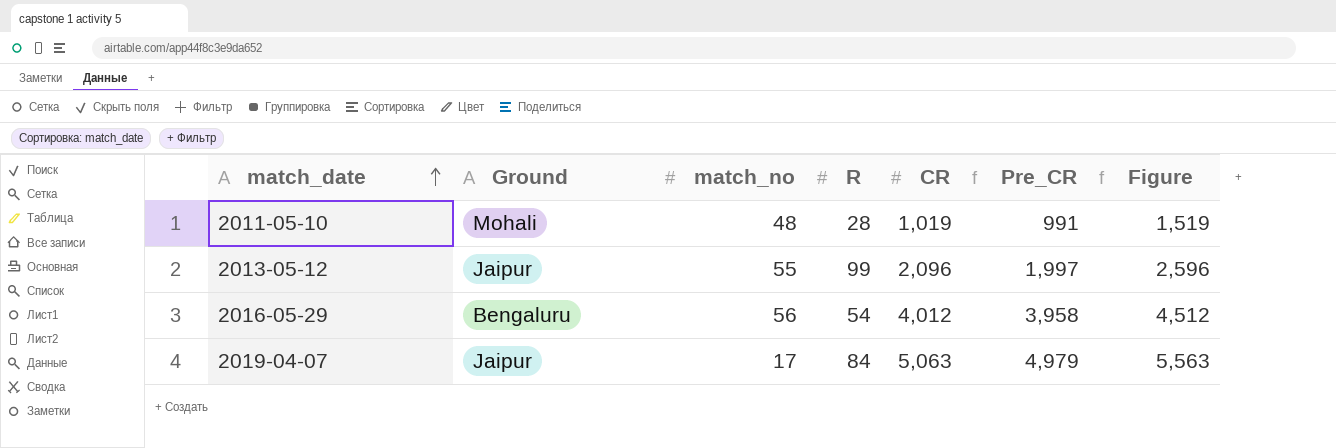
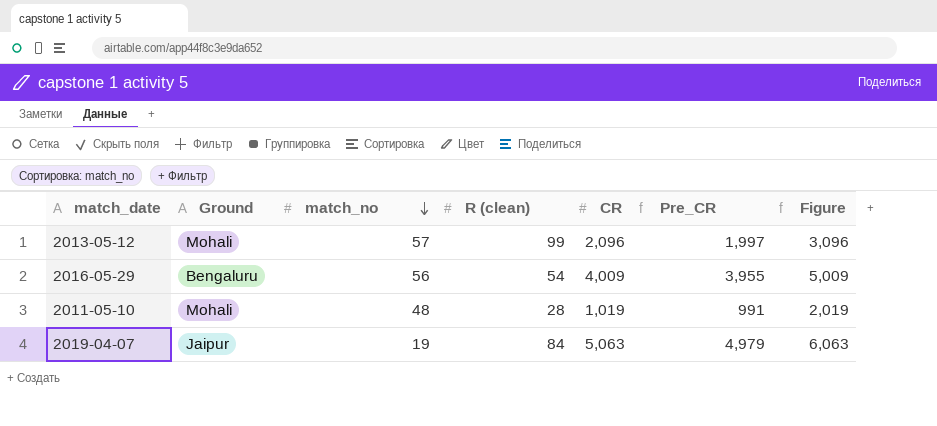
row order: match_date ascending -> match_no descending
column name: R -> R (clean)
column Figure | formula: [CR] + 500 -> [CR] + 1000
2013-05-12 | Ground: Jaipur -> Mohali
2013-05-12 | match_no: 55 -> 57
2016-05-29 | CR: 4,012 -> 4,009
2016-05-29 | Pre_CR: 3,958 -> 3,955
2019-04-07 | match_no: 17 -> 19

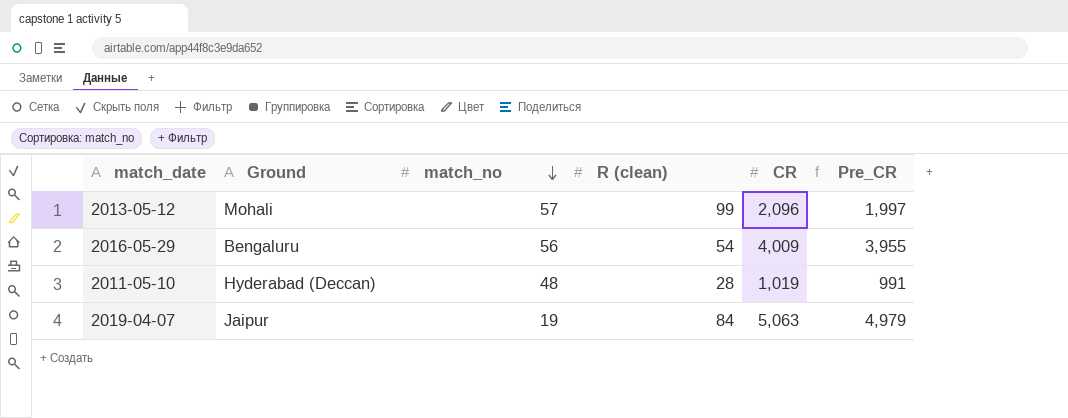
column Figure | formula: [CR] + 1000 -> none
2011-05-10 | Ground: Mohali -> Hyderabad (Deccan)

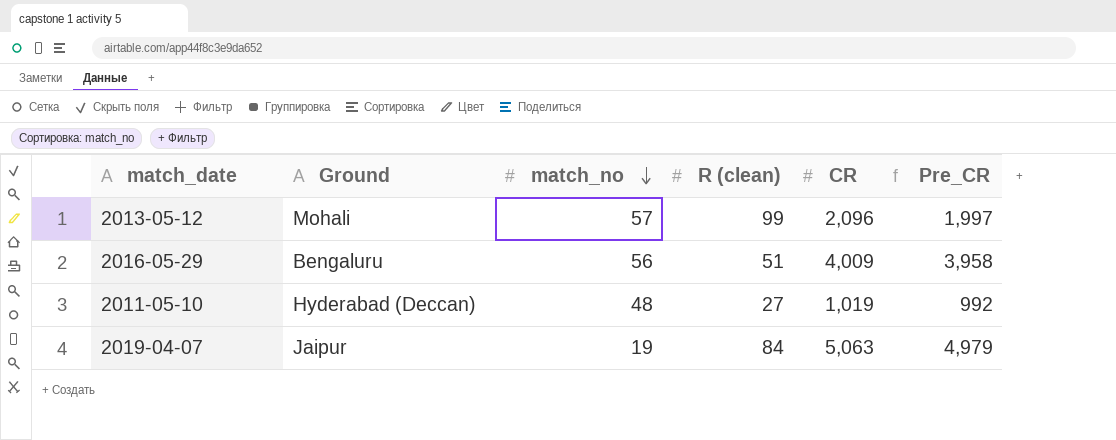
2016-05-29 | R (clean): 54 -> 51
2016-05-29 | Pre_CR: 3,955 -> 3,958
2011-05-10 | R (clean): 28 -> 27
2011-05-10 | Pre_CR: 991 -> 992

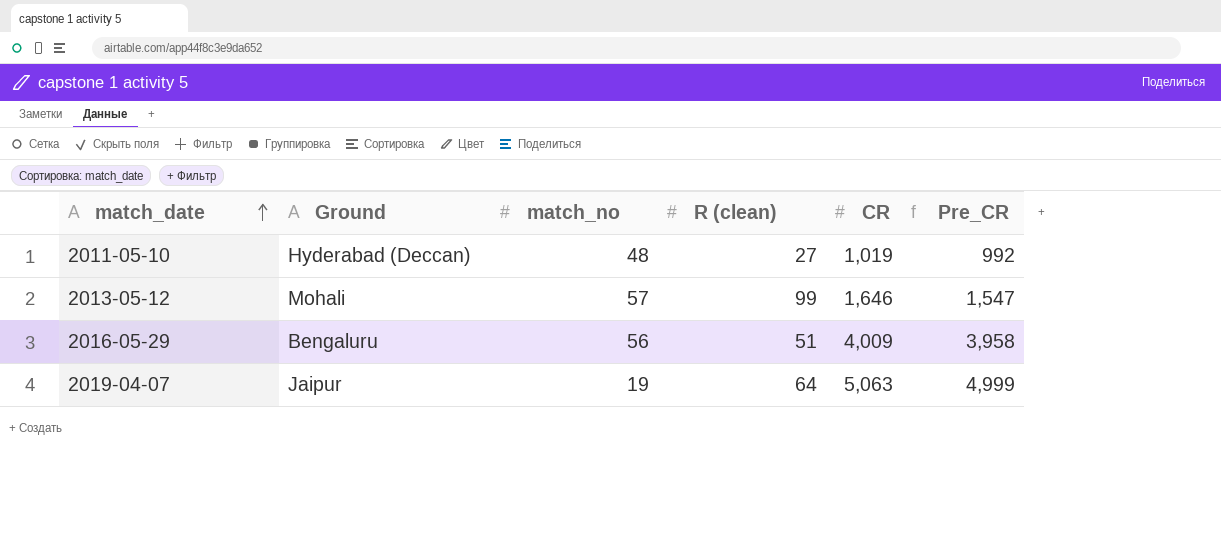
row order: match_no descending -> match_date ascending
2013-05-12 | CR: 2,096 -> 1,646
2013-05-12 | Pre_CR: 1,997 -> 1,547
2019-04-07 | R (clean): 84 -> 64
2019-04-07 | Pre_CR: 4,979 -> 4,999

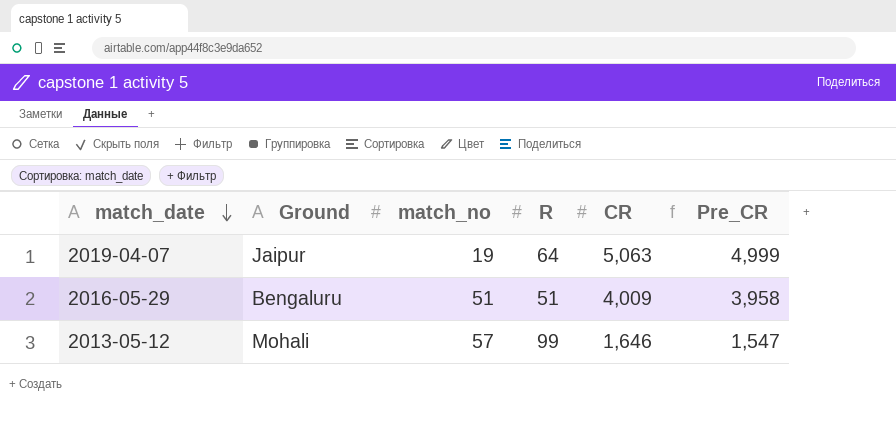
row order: match_date ascending -> match_date descending
column name: R (clean) -> R
row 2011-05-10: Hyderabad (Deccan) | 48 | 27 | 1,019 | 992 -> none
2016-05-29 | match_no: 56 -> 51

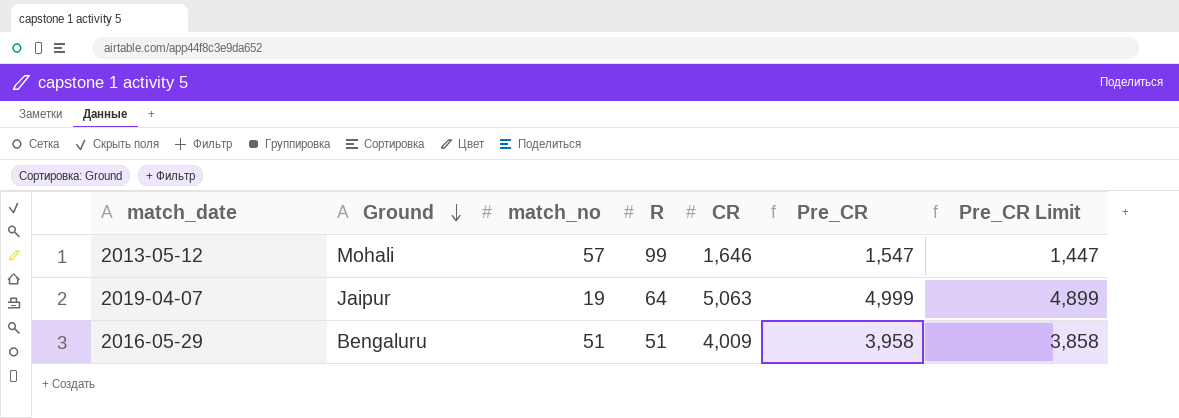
row order: match_date descending -> Ground descending
column Pre_CR Limit | formula: none -> [Pre_CR] - 100

